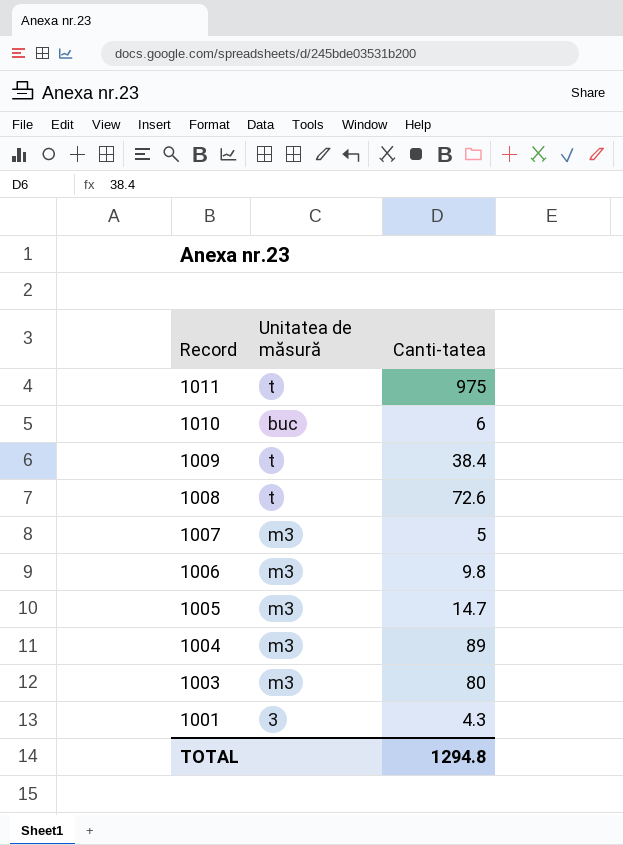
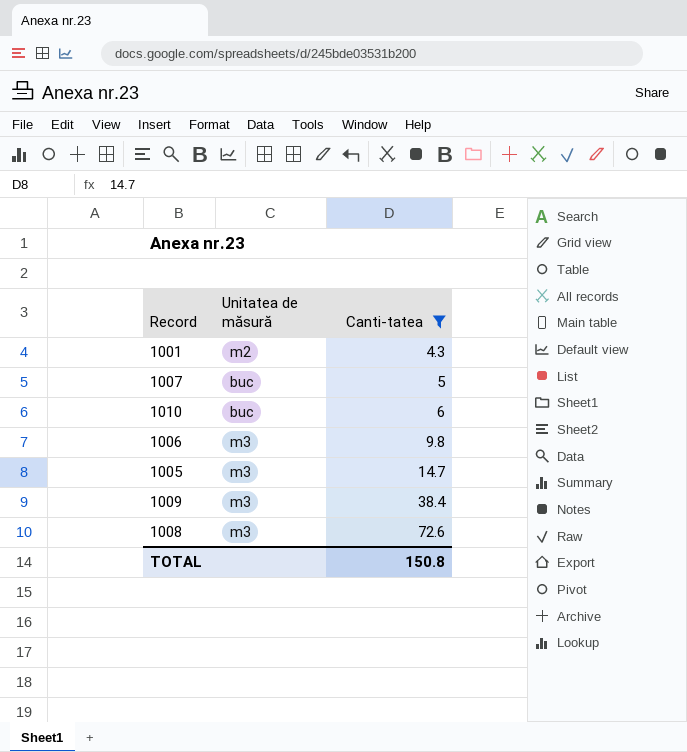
filter: none -> Canti-tatea <= 72.6
row order: Record descending -> Canti-tatea ascending
1001 | Unitatea de măsură: 3 -> m2
1007 | Unitatea de măsură: m3 -> buc
1009 | Unitatea de măsură: t -> m3
1008 | Unitatea de măsură: t -> m3
TOTAL | Canti-tatea: 1294.8 -> 150.8

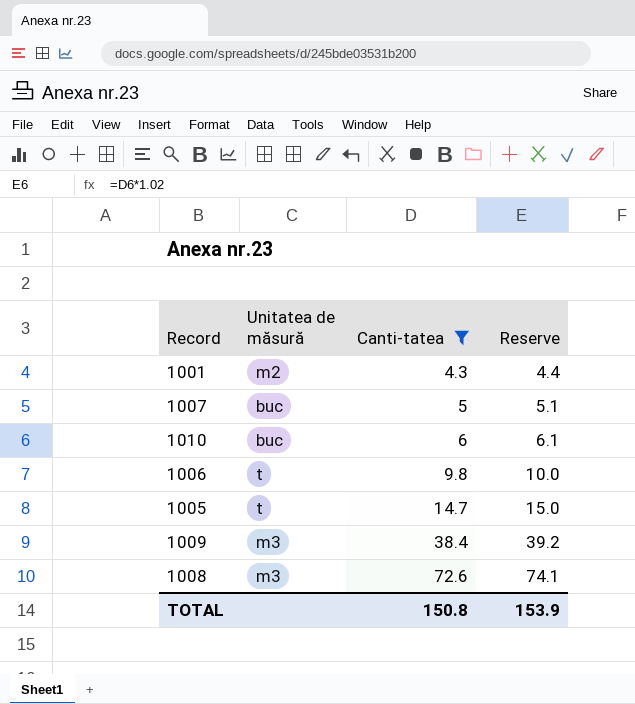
column Reserve | formula: none -> [Canti-tatea] * 1.02
1006 | Unitatea de măsură: m3 -> t
1005 | Unitatea de măsură: m3 -> t

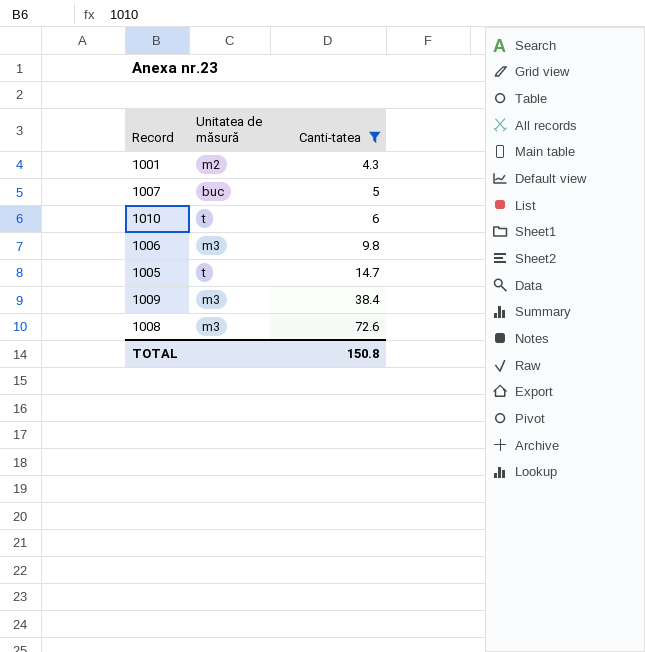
column Reserve | formula: [Canti-tatea] * 1.02 -> none
1010 | Unitatea de măsură: buc -> t
1006 | Unitatea de măsură: t -> m3

